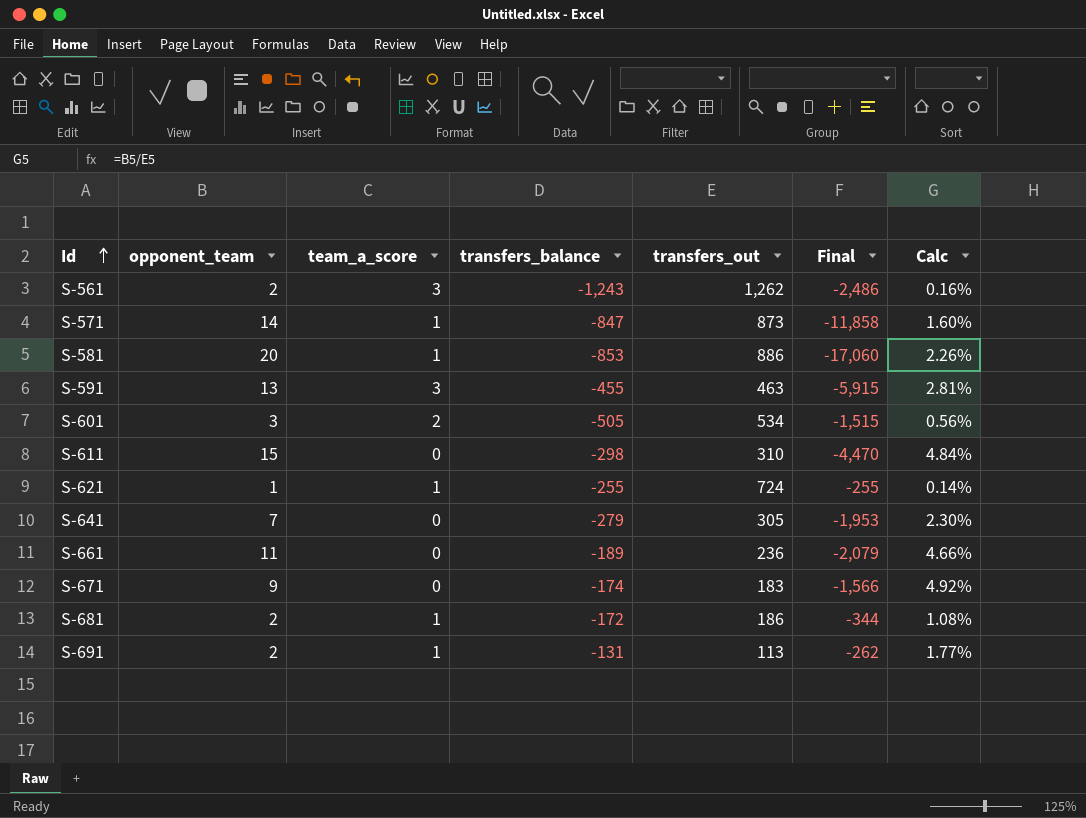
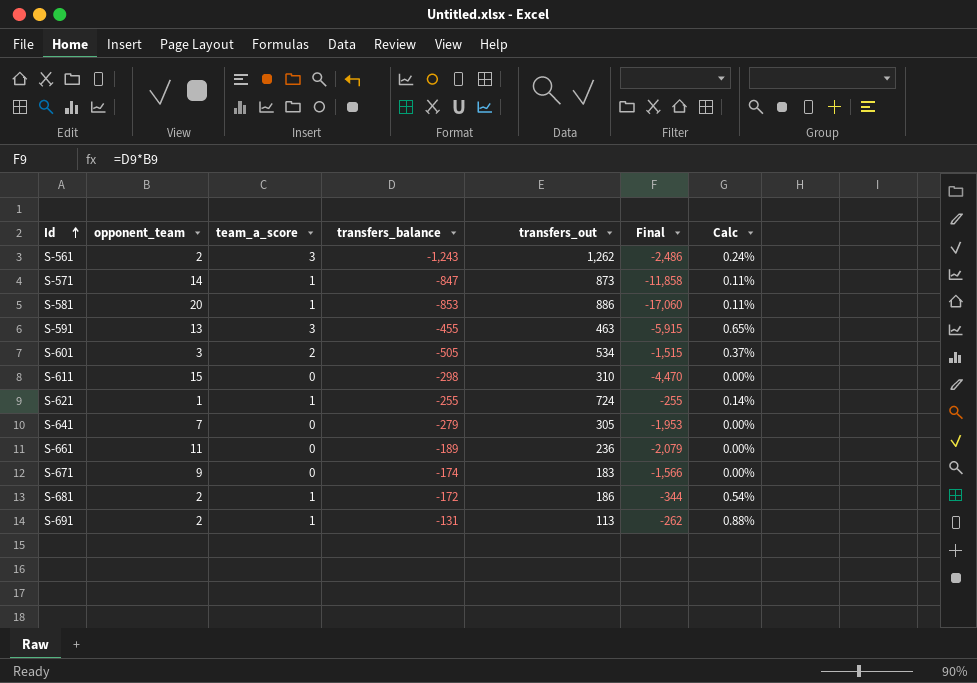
column Calc | formula: [opponent_team] / [transfers_out] -> [team_a_score] / [transfers_out]

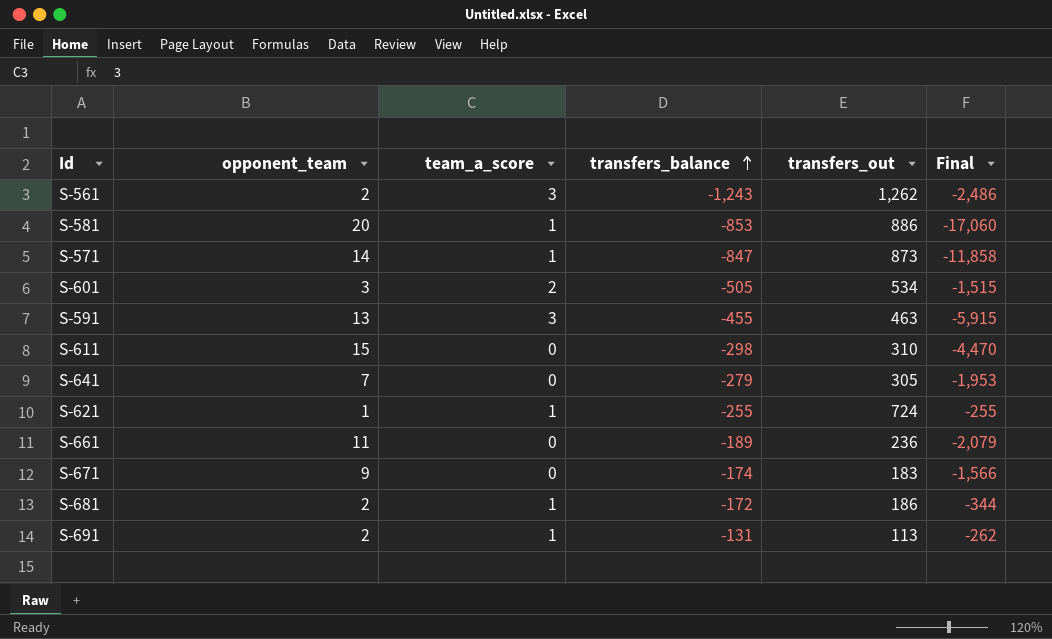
row order: Id ascending -> transfers_balance ascending
column Calc | formula: [team_a_score] / [transfers_out] -> none

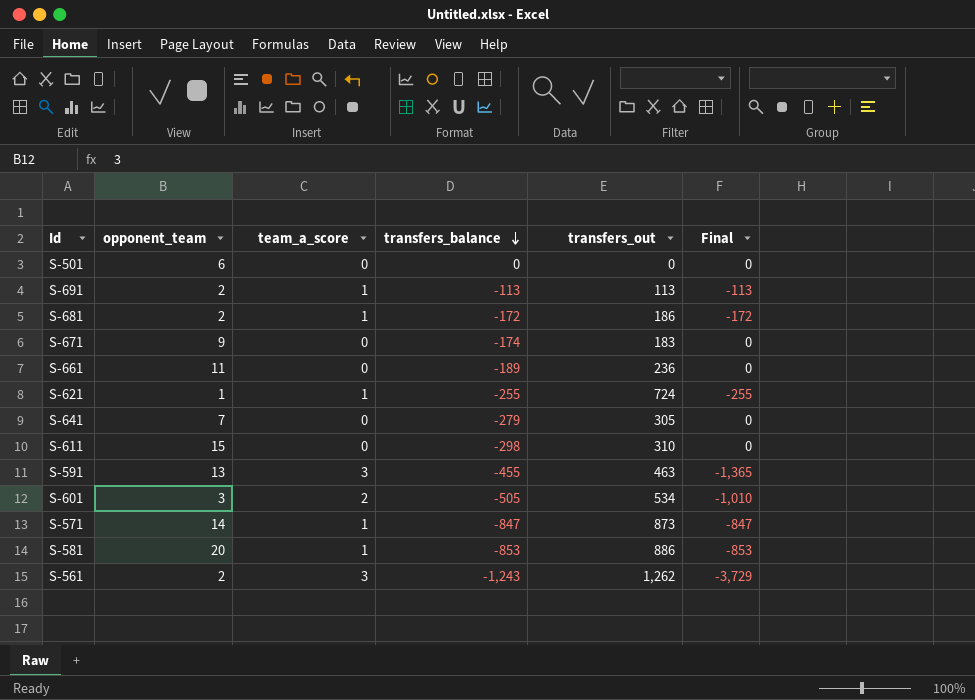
row order: transfers_balance ascending -> transfers_balance descending
column Final | formula: [opponent_team] * [transfers_balance] -> [team_a_score] * [transfers_balance]
row S-501: none -> 6 | 0 | 0 | 0 | 0
S-691 | transfers_balance: -131 -> -113

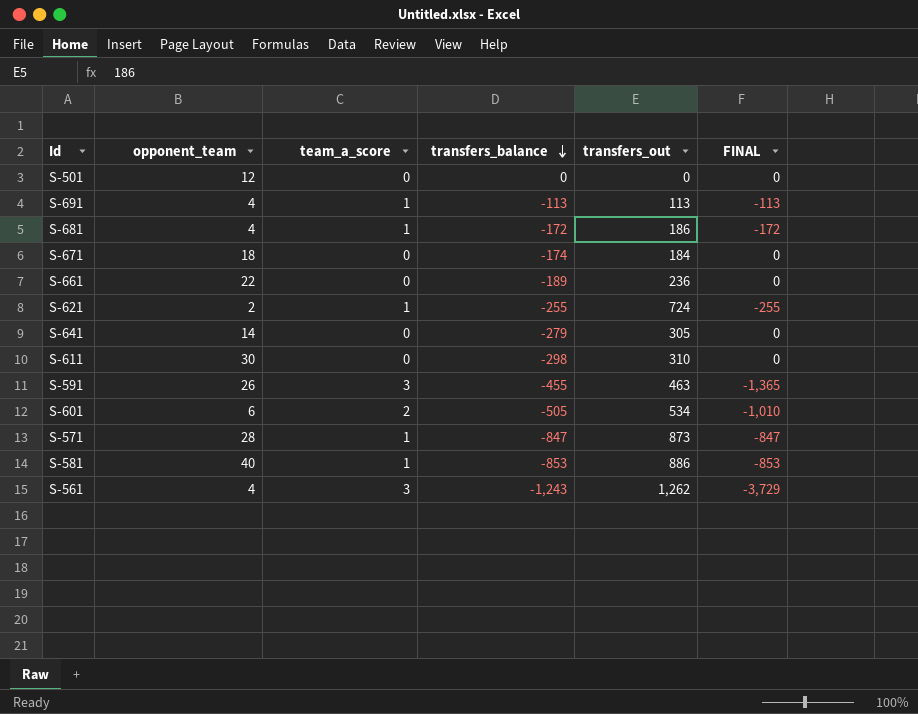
column name: Final -> FINAL
S-501 | opponent_team: 6 -> 12
S-691 | opponent_team: 2 -> 4
S-681 | opponent_team: 2 -> 4
S-671 | opponent_team: 9 -> 18
S-671 | transfers_out: 183 -> 184
S-661 | opponent_team: 11 -> 22
S-621 | opponent_team: 1 -> 2
S-641 | opponent_team: 7 -> 14
S-611 | opponent_team: 15 -> 30
S-591 | opponent_team: 13 -> 26
S-601 | opponent_team: 3 -> 6
S-571 | opponent_team: 14 -> 28
S-581 | opponent_team: 20 -> 40
S-561 | opponent_team: 2 -> 4

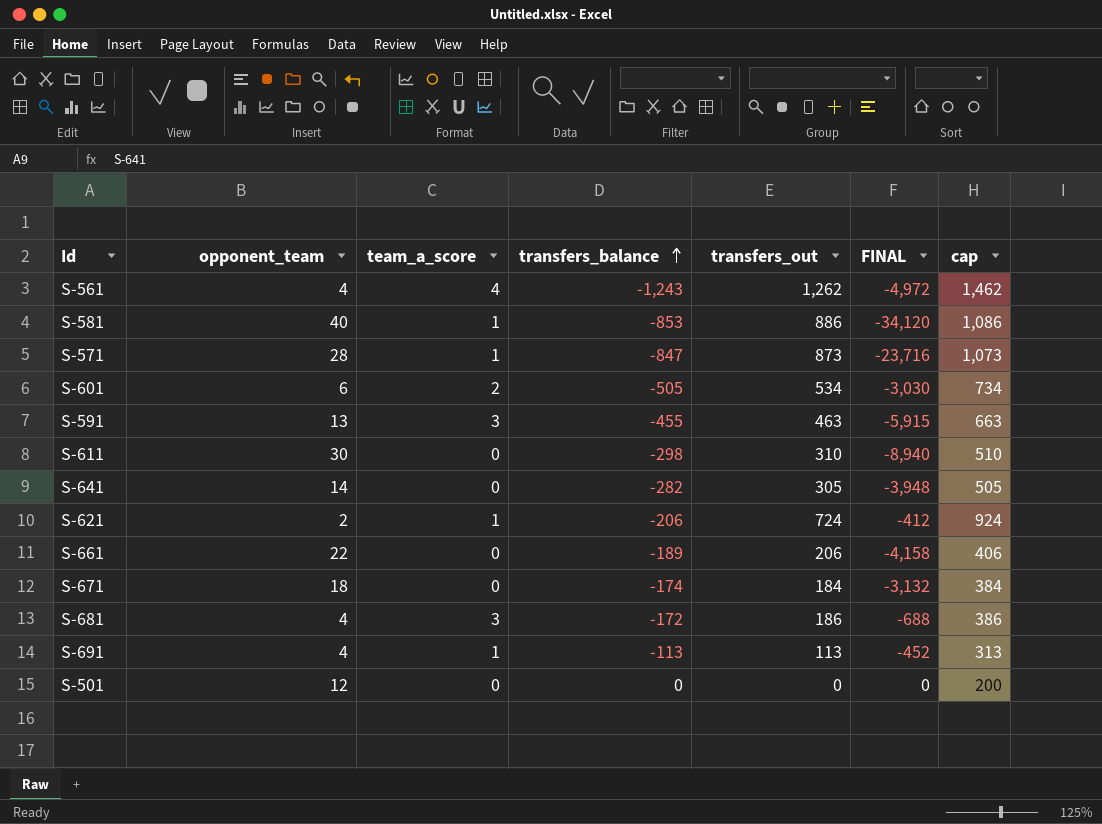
row order: transfers_balance descending -> transfers_balance ascending
column FINAL | formula: [team_a_score] * [transfers_balance] -> [opponent_team] * [transfers_balance]
column cap | formula: none -> [transfers_out] + 200
S-561 | team_a_score: 3 -> 4
S-591 | opponent_team: 26 -> 13
S-641 | transfers_balance: -279 -> -282
S-621 | transfers_balance: -255 -> -206
S-661 | transfers_out: 236 -> 206
S-681 | team_a_score: 1 -> 3

